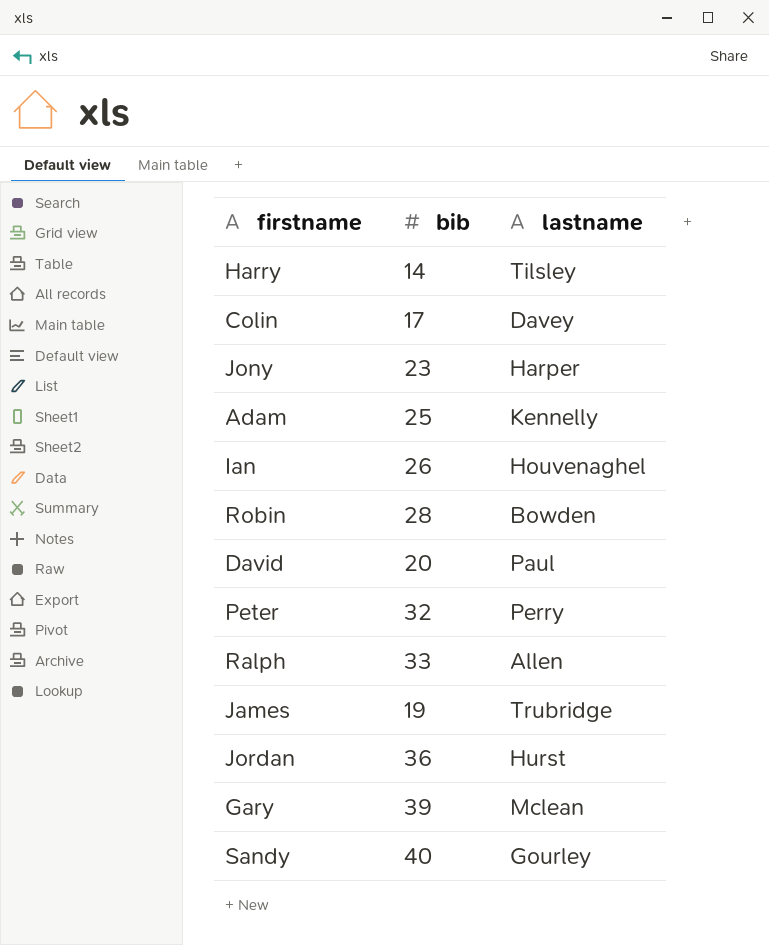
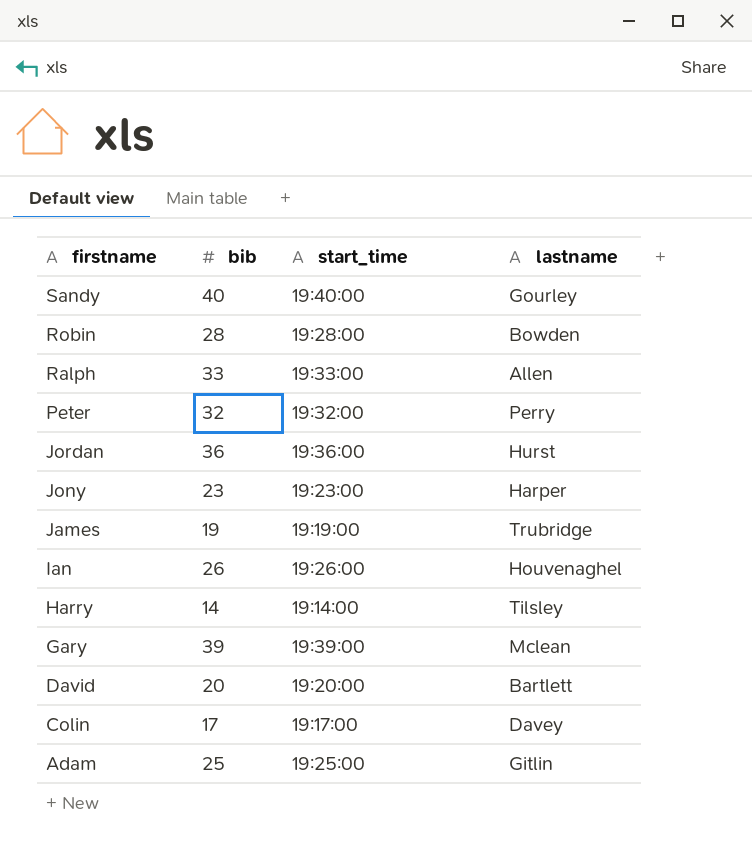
row order: none -> firstname descending
column start_time | position: none -> 3
David | lastname: Paul -> Bartlett
Adam | lastname: Kennelly -> Gitlin

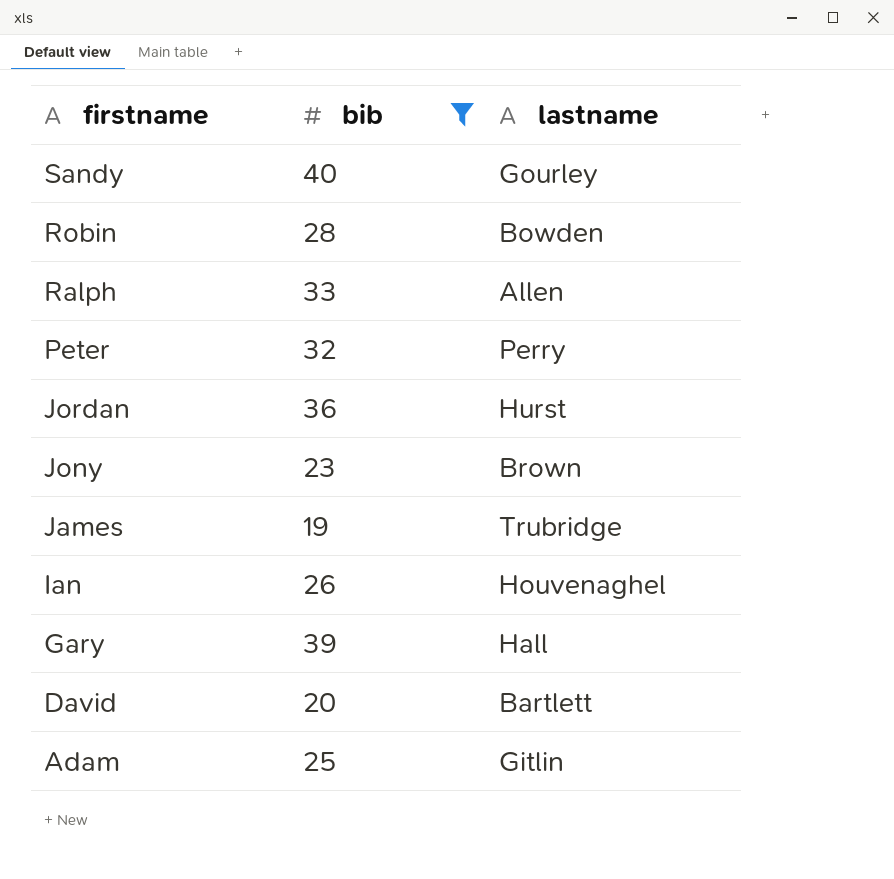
filter: none -> bib >= 19
column start_time | position: 3 -> none
Jony | lastname: Harper -> Brown
Gary | lastname: Mclean -> Hall

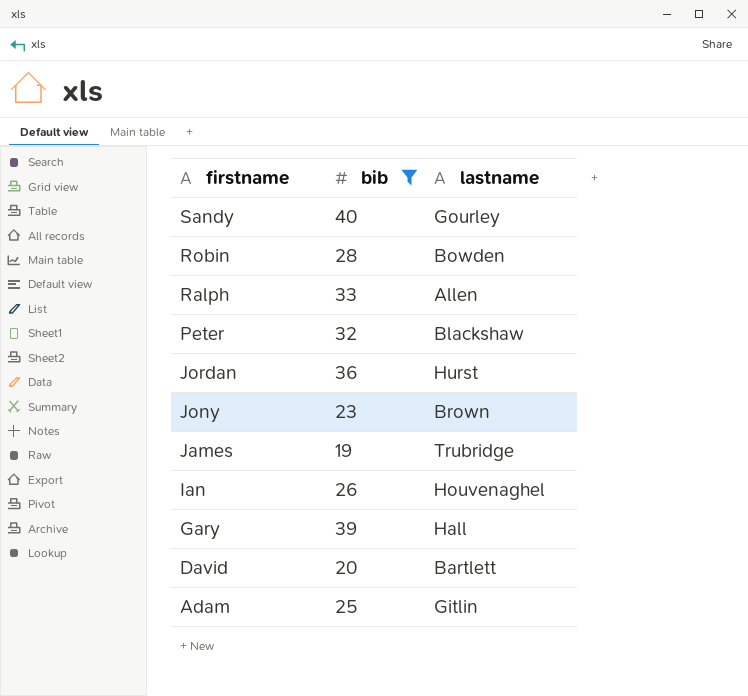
Peter | lastname: Perry -> Blackshaw

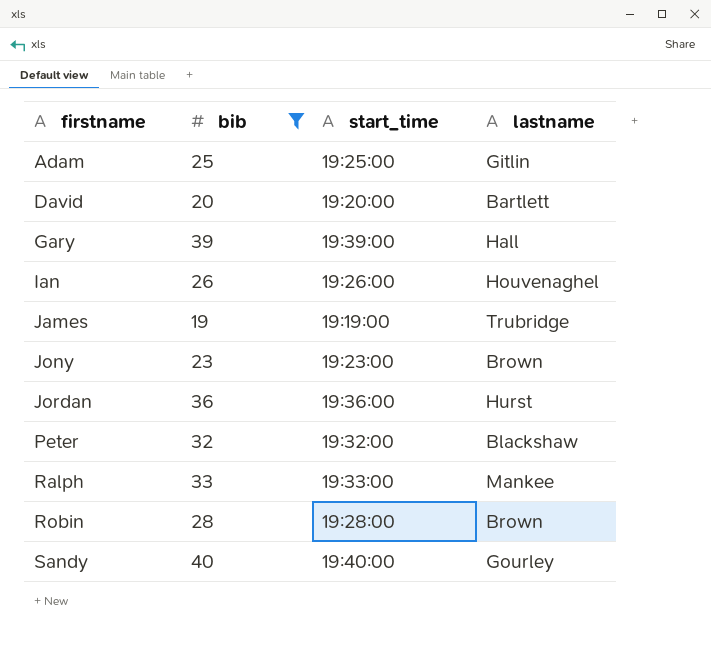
row order: firstname descending -> firstname ascending
column start_time | position: none -> 3
Ralph | lastname: Allen -> Mankee
Robin | lastname: Bowden -> Brown

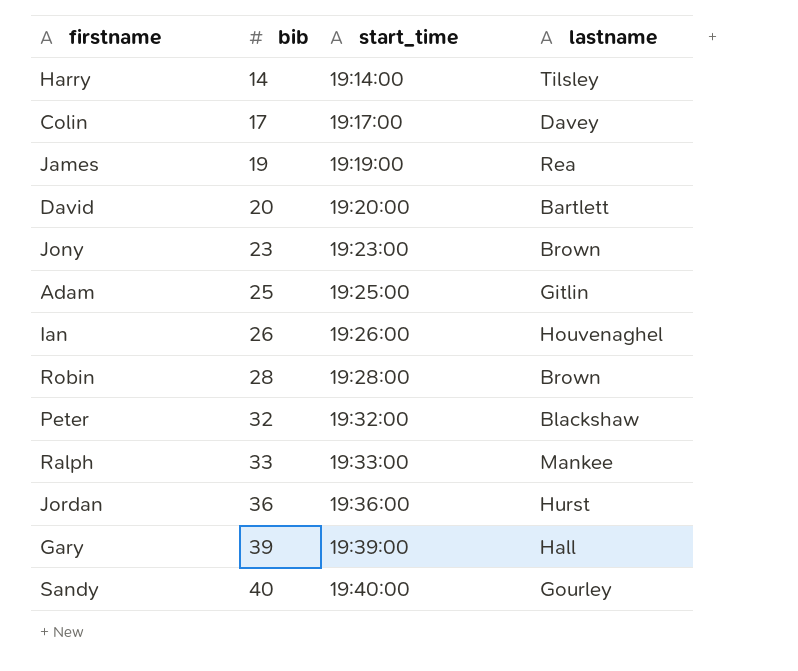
filter: bib >= 19 -> none
row order: firstname ascending -> bib ascending
James | lastname: Trubridge -> Rea

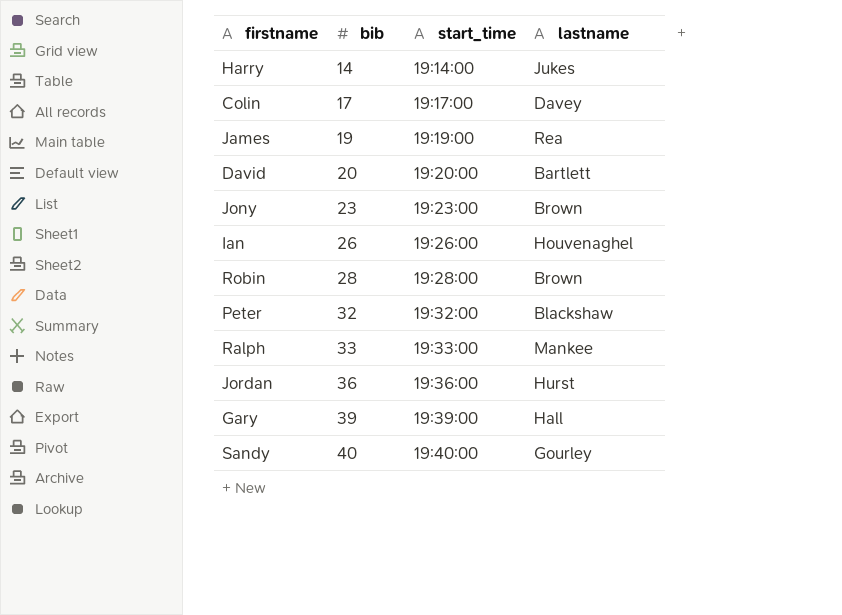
row Adam: 25 | 19:25:00 | Gitlin -> none
Harry | lastname: Tilsley -> Jukes

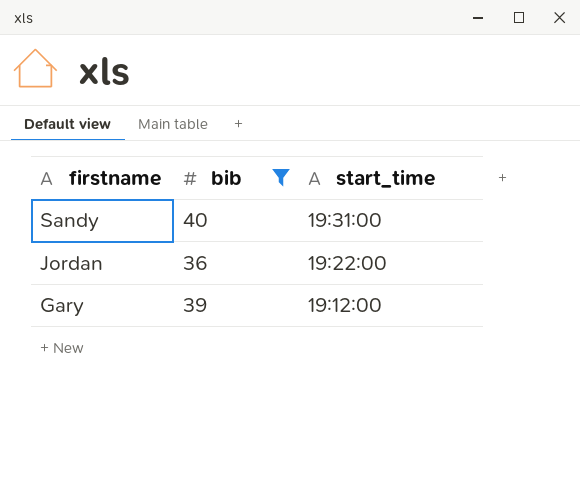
filter: none -> bib >= 36
row order: bib ascending -> firstname descending
column lastname | position: 4 -> none
Sandy | start_time: 19:40:00 -> 19:31:00
Jordan | start_time: 19:36:00 -> 19:22:00
Gary | start_time: 19:39:00 -> 19:12:00

